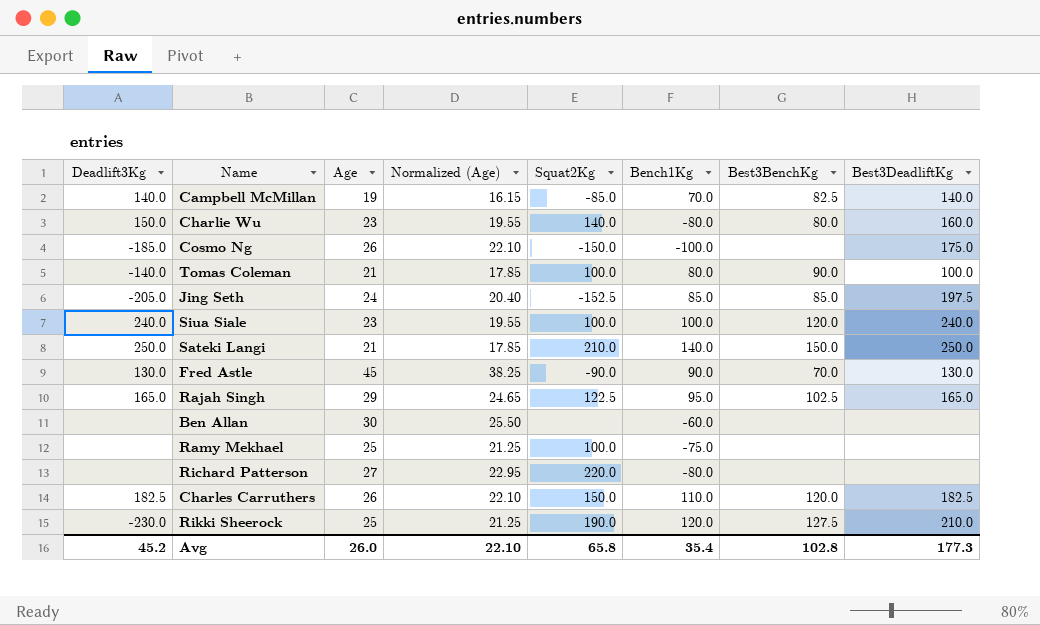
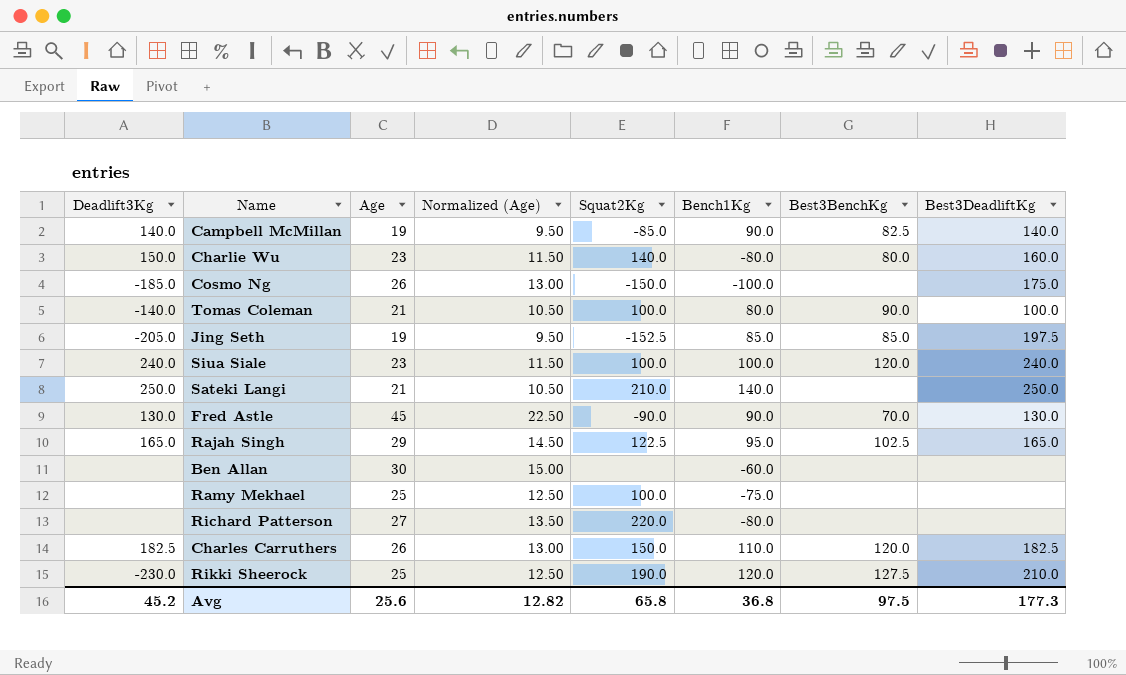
column Normalized (Age) | formula: [Age] * 0.85 -> [Age] * 0.5
Campbell McMillan | Bench1Kg: 70.0 -> 90.0
Jing Seth | Age: 24 -> 19
Sateki Langi | Best3BenchKg: 150.0 -> none
Avg | Age: 26.0 -> 25.6
Avg | Normalized (Age): 22.10 -> 12.82
Avg | Bench1Kg: 35.4 -> 36.8
Avg | Best3BenchKg: 102.8 -> 97.5

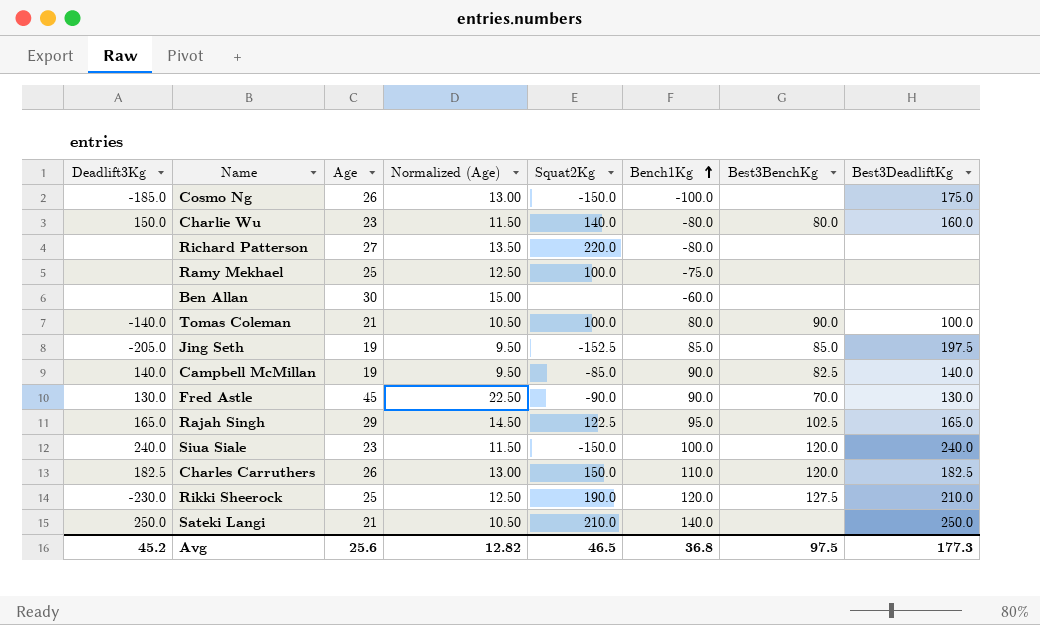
row order: none -> Bench1Kg ascending
Siua Siale | Squat2Kg: 100.0 -> -150.0
Avg | Squat2Kg: 65.8 -> 46.5

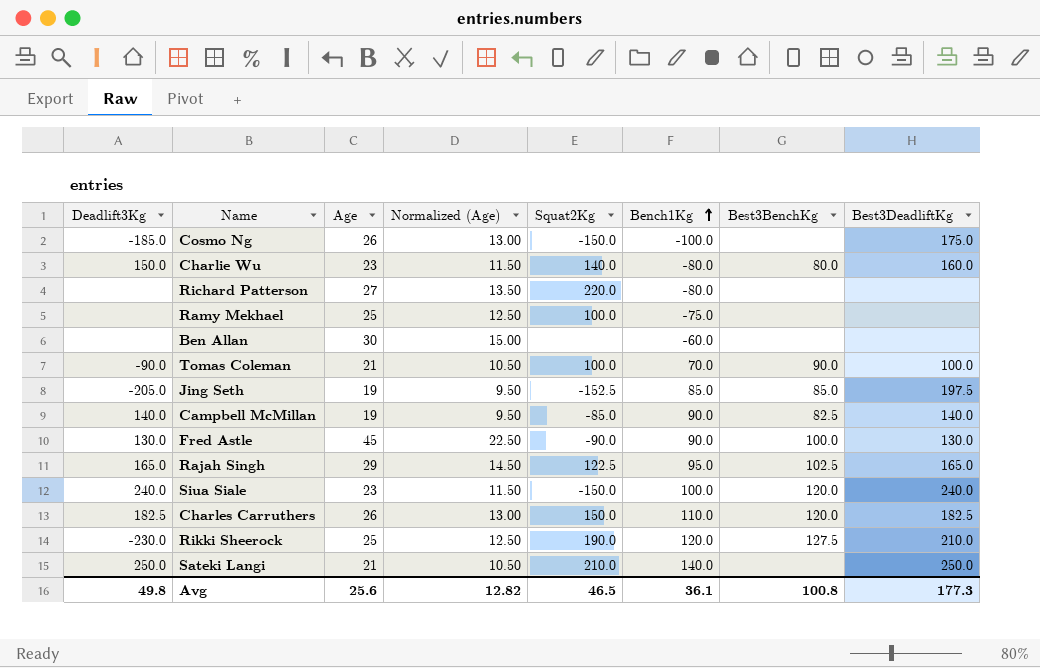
Tomas Coleman | Deadlift3Kg: -140.0 -> -90.0
Tomas Coleman | Bench1Kg: 80.0 -> 70.0
Fred Astle | Best3BenchKg: 70.0 -> 100.0
Avg | Deadlift3Kg: 45.2 -> 49.8
Avg | Bench1Kg: 36.8 -> 36.1
Avg | Best3BenchKg: 97.5 -> 100.8

